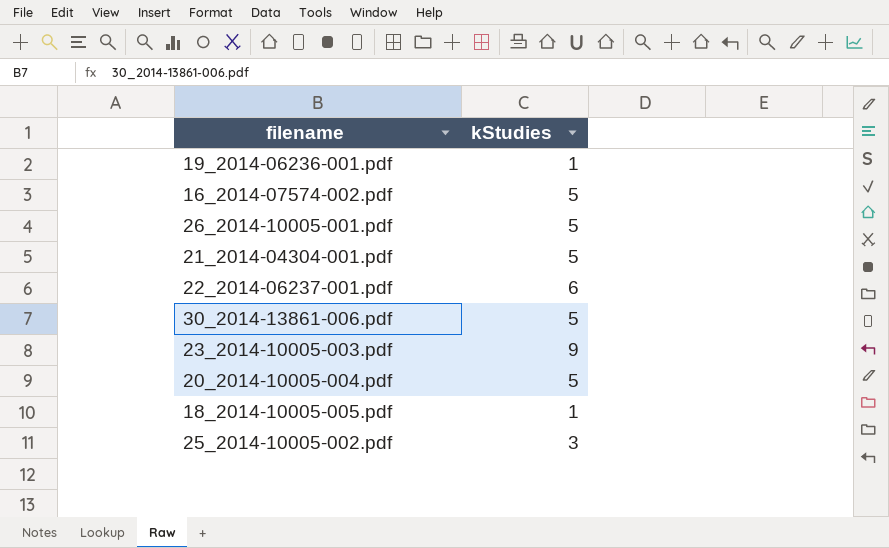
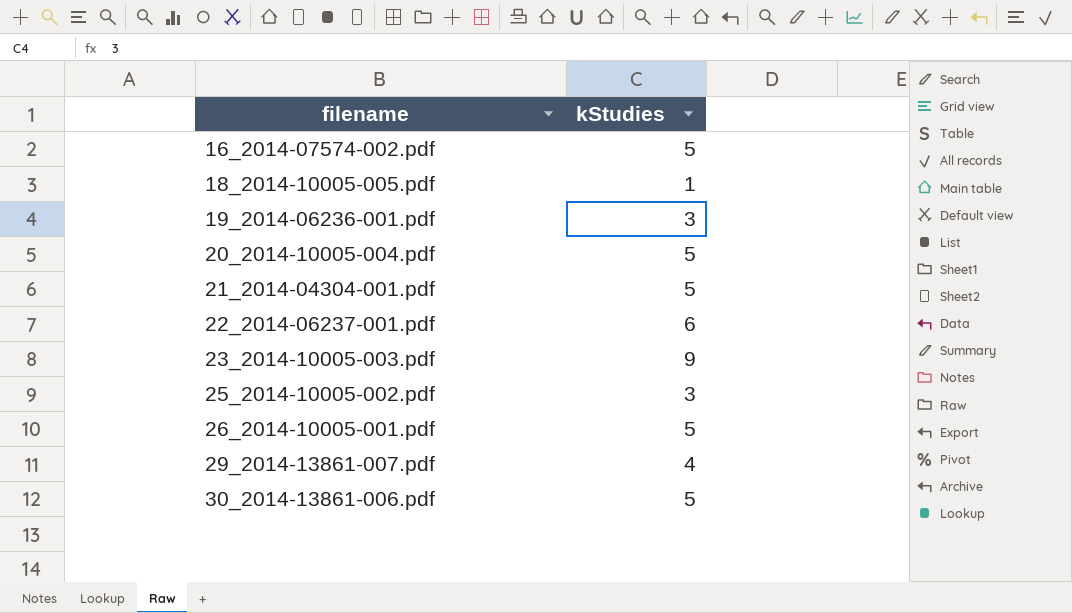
row order: none -> filename ascending
19_2014-06236-001.pdf | kStudies: 1 -> 3
row 29_2014-13861-007.pdf: none -> 4

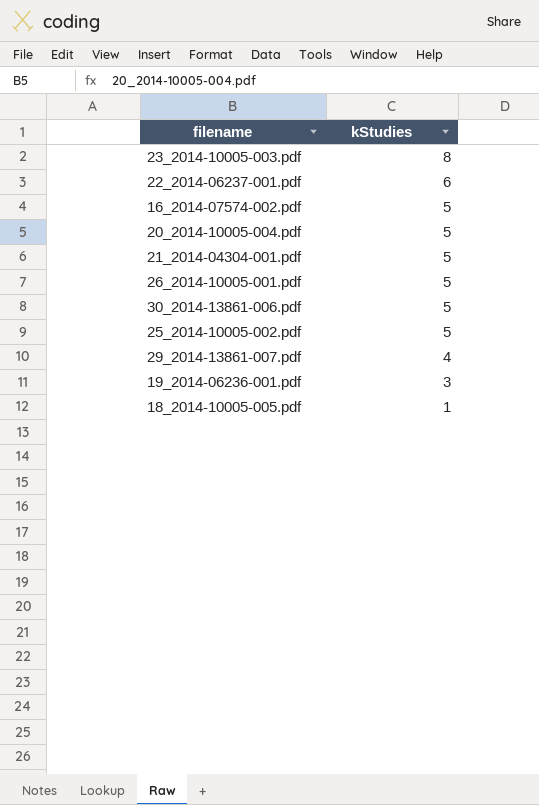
row order: filename ascending -> kStudies descending
23_2014-10005-003.pdf | kStudies: 9 -> 8
25_2014-10005-002.pdf | kStudies: 3 -> 5

